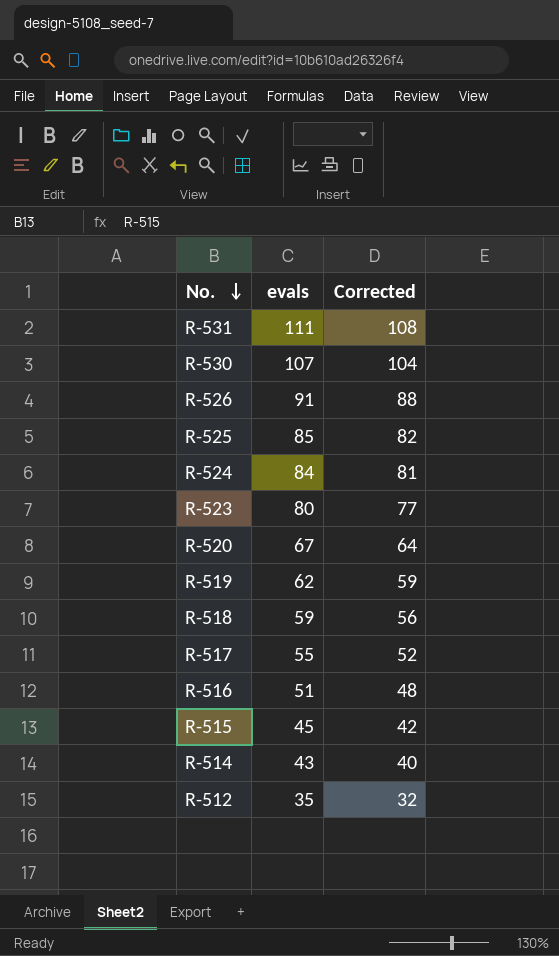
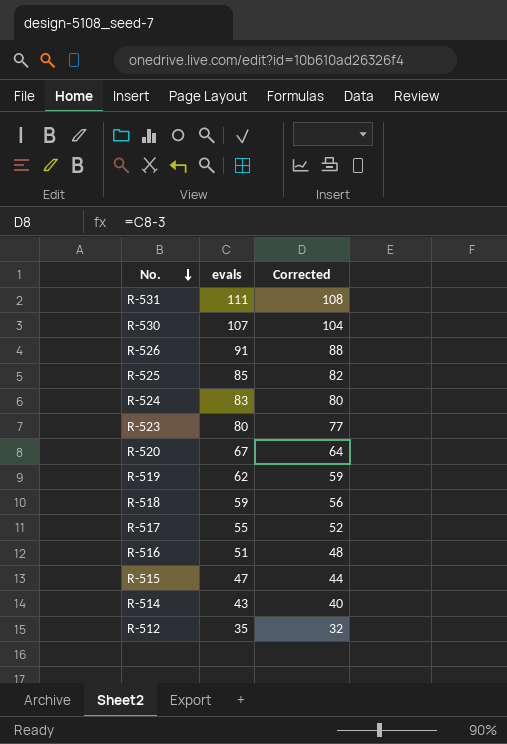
R-524 | evals: 84 -> 83
R-524 | Corrected: 81 -> 80
R-515 | evals: 45 -> 47
R-515 | Corrected: 42 -> 44

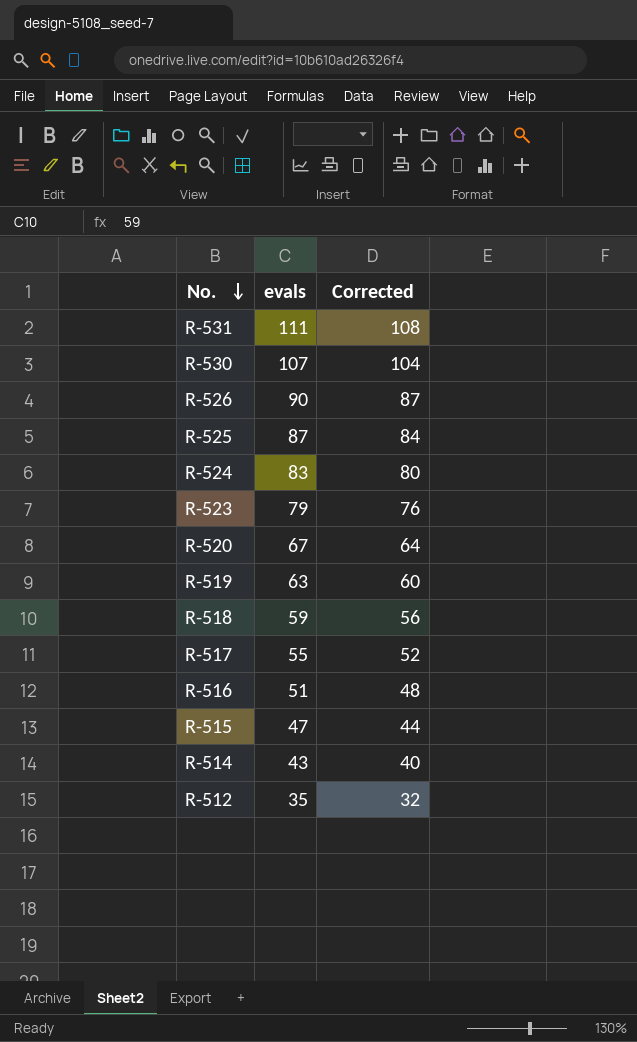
R-526 | evals: 91 -> 90
R-526 | Corrected: 88 -> 87
R-525 | evals: 85 -> 87
R-525 | Corrected: 82 -> 84
R-523 | evals: 80 -> 79
R-523 | Corrected: 77 -> 76
R-519 | evals: 62 -> 63
R-519 | Corrected: 59 -> 60

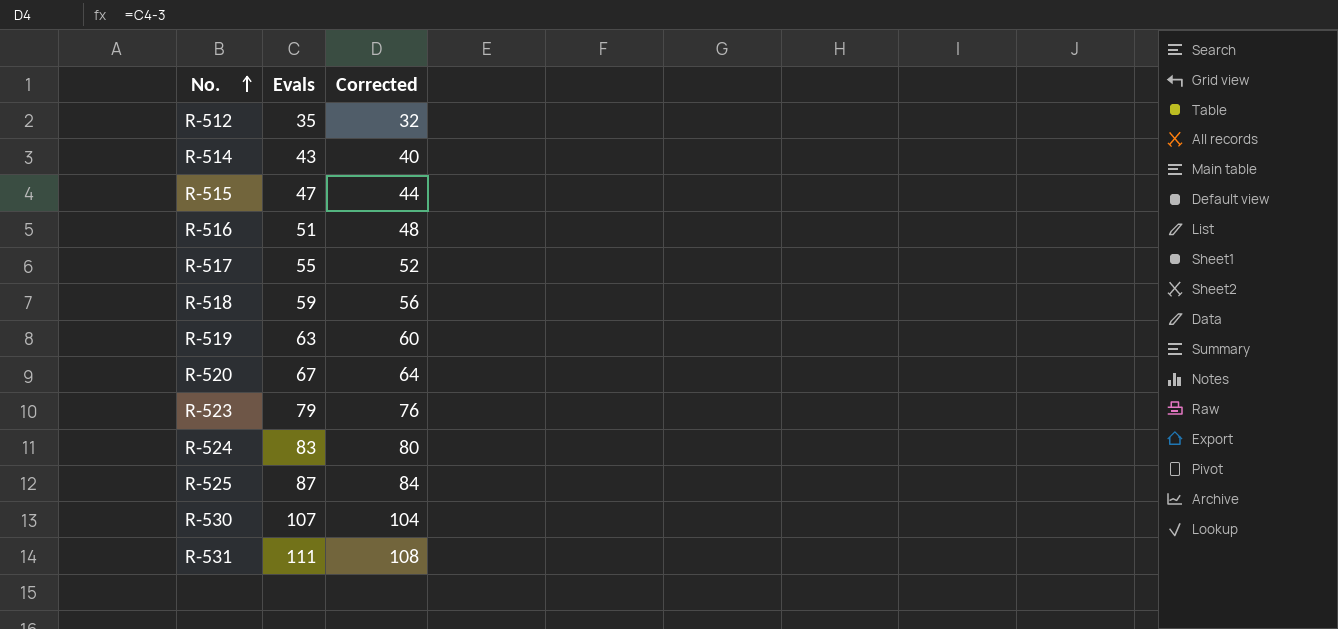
row order: No. descending -> No. ascending
column name: evals -> Evals
row R-526: 90 | 87 -> none

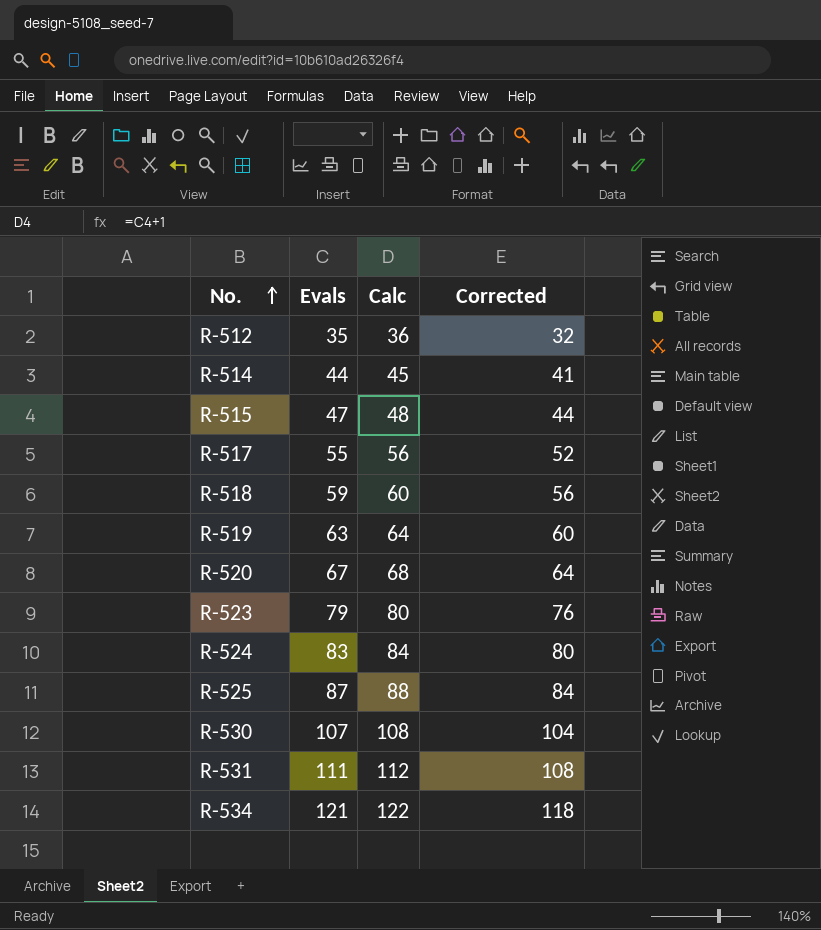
column Calc | formula: none -> [Evals] + 1
row R-516: 51 | 48 -> none
R-514 | Evals: 43 -> 44
R-514 | Corrected: 40 -> 41
row R-534: none -> 121 | 122 | 118

